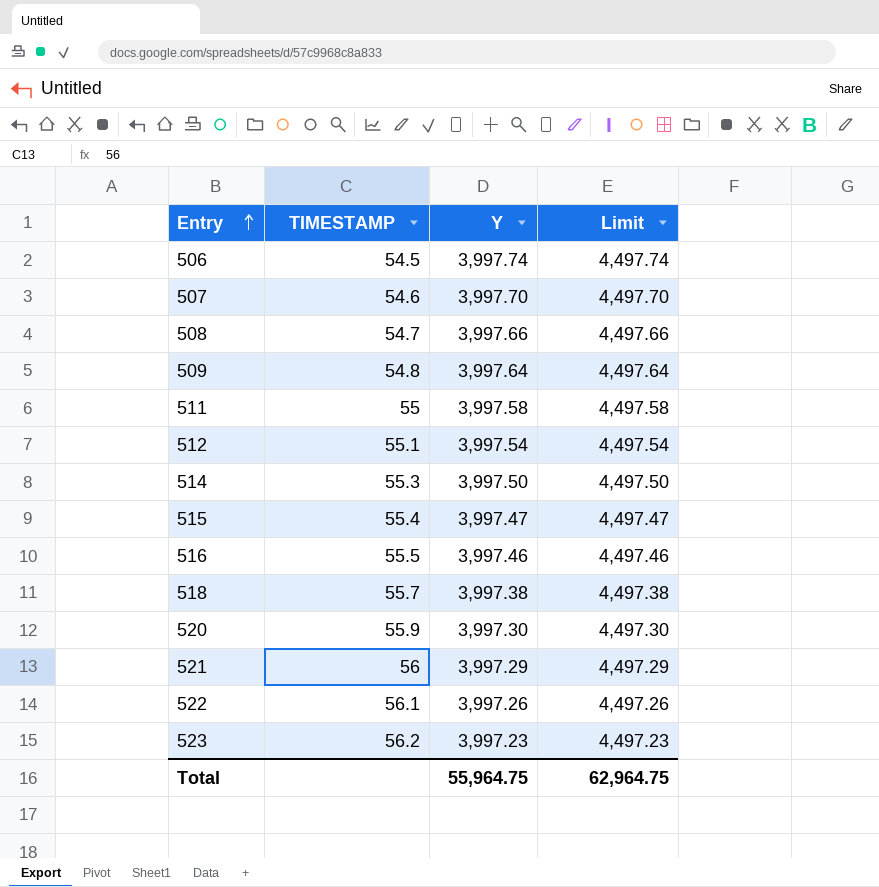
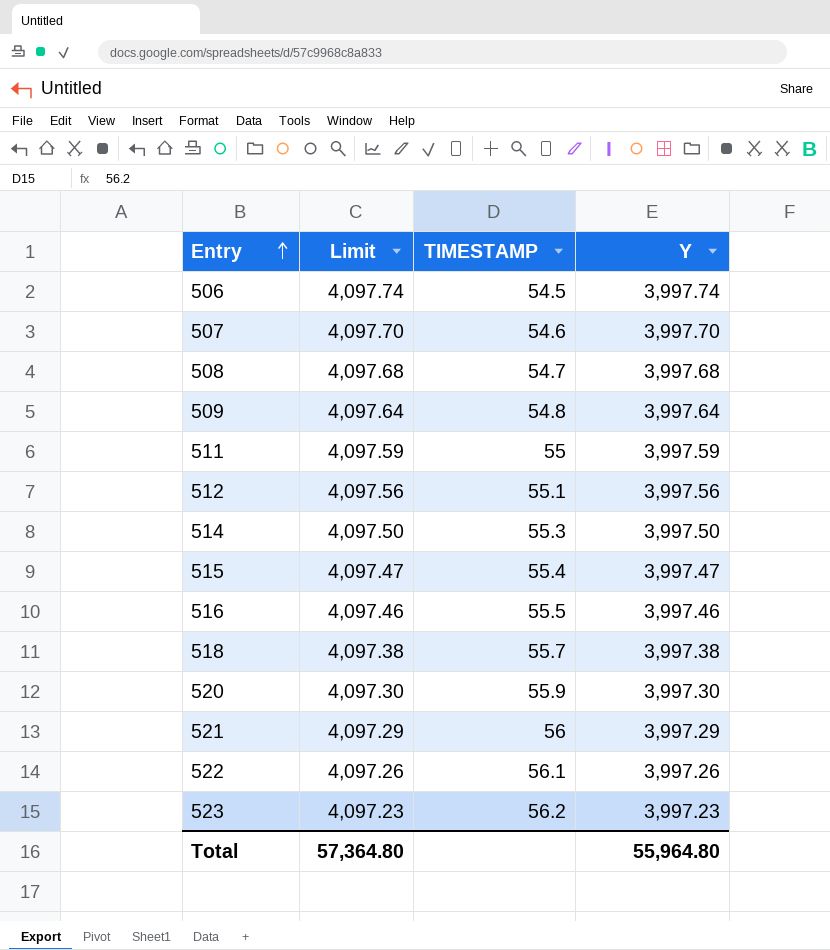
column Limit | formula: [Y] + 500 -> [Y] + 100
column Limit | position: 4 -> 2
508 | Y: 3,997.66 -> 3,997.68
511 | Y: 3,997.58 -> 3,997.59
512 | Y: 3,997.54 -> 3,997.56
Total | Limit: 62,964.75 -> 57,364.80
Total | Y: 55,964.75 -> 55,964.80

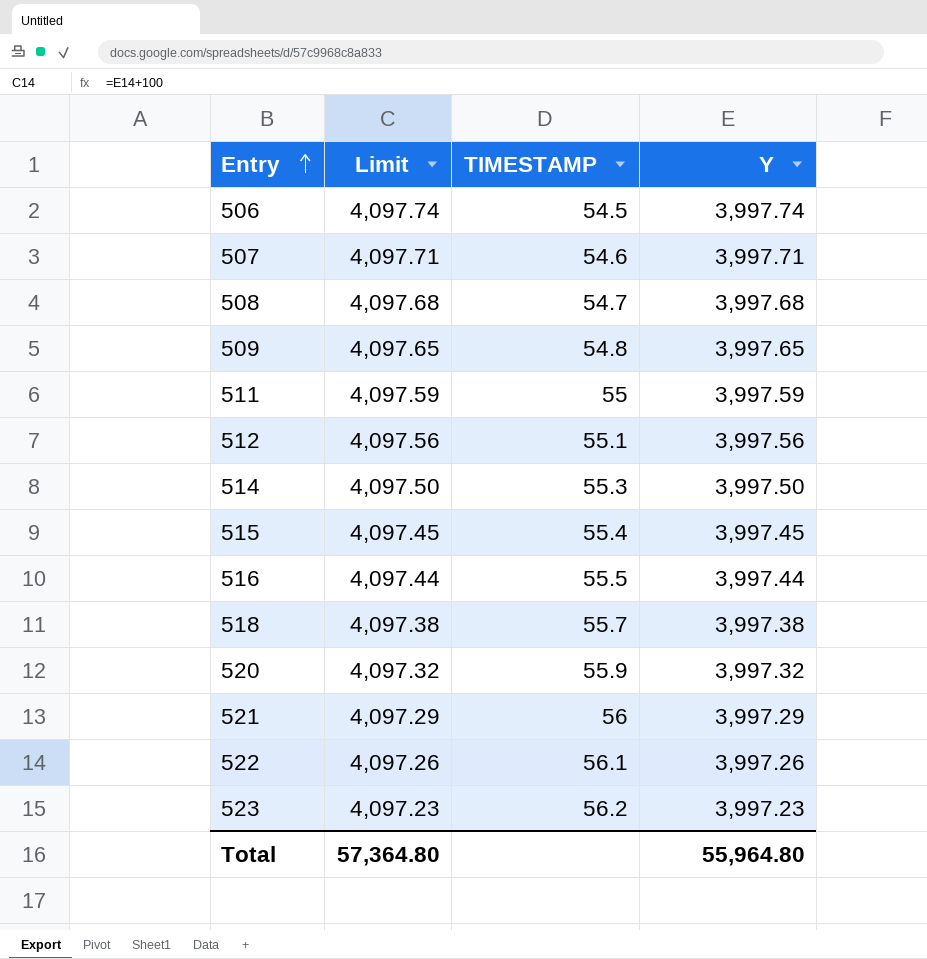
507 | Limit: 4,097.70 -> 4,097.71
507 | Y: 3,997.70 -> 3,997.71
509 | Limit: 4,097.64 -> 4,097.65
509 | Y: 3,997.64 -> 3,997.65
515 | Limit: 4,097.47 -> 4,097.45
515 | Y: 3,997.47 -> 3,997.45
516 | Limit: 4,097.46 -> 4,097.44
516 | Y: 3,997.46 -> 3,997.44
520 | Limit: 4,097.30 -> 4,097.32
520 | Y: 3,997.30 -> 3,997.32

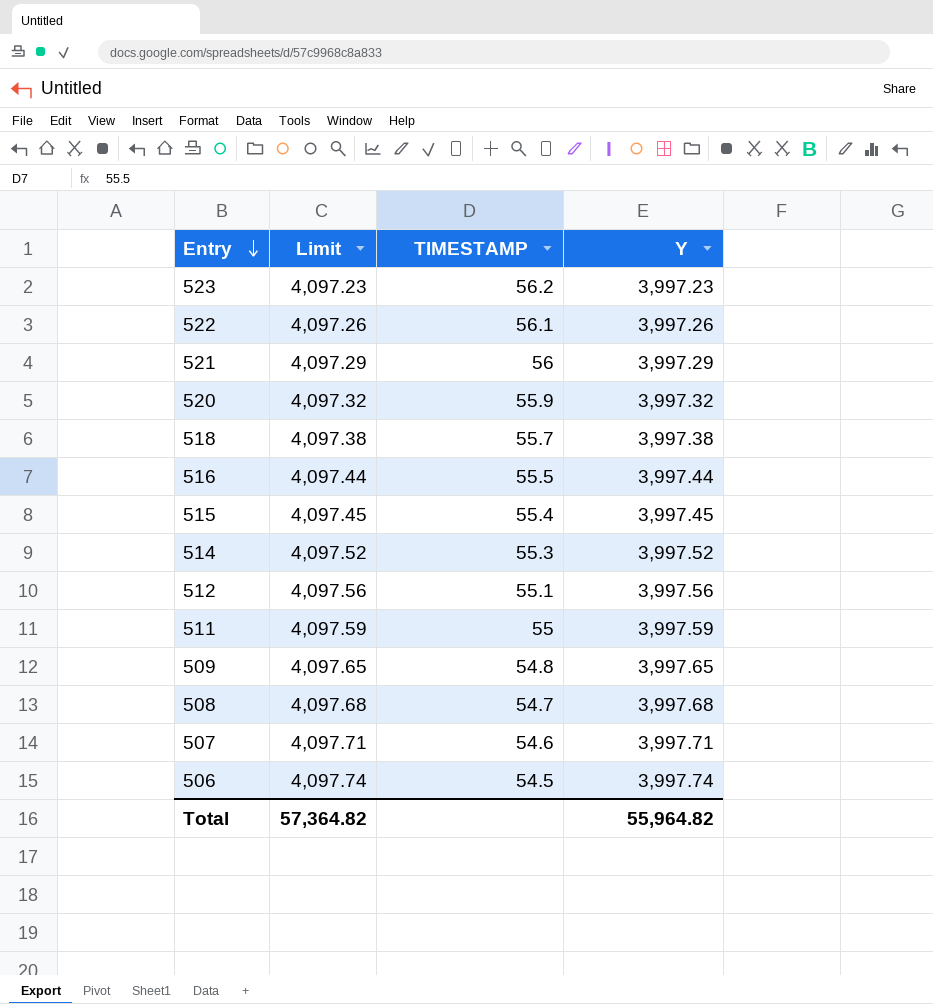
row order: Entry ascending -> Entry descending
514 | Limit: 4,097.50 -> 4,097.52
514 | Y: 3,997.50 -> 3,997.52
Total | Limit: 57,364.80 -> 57,364.82
Total | Y: 55,964.80 -> 55,964.82

